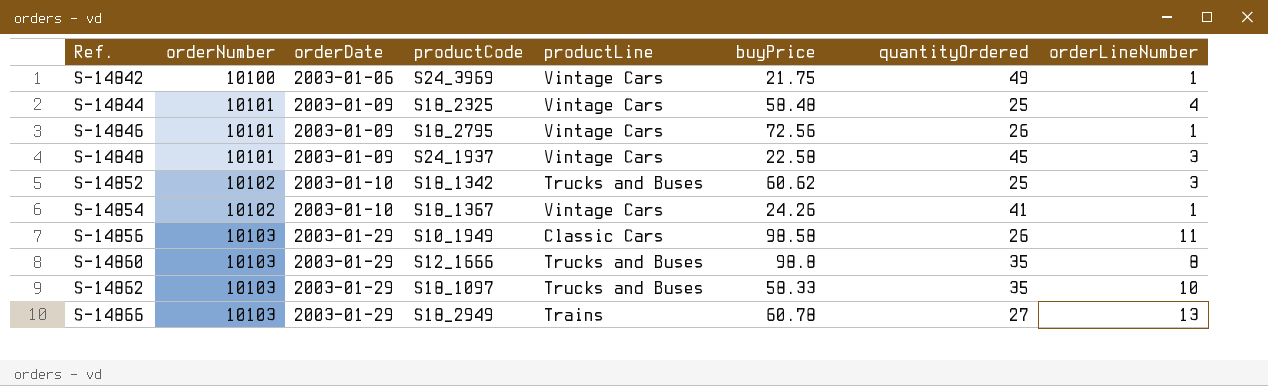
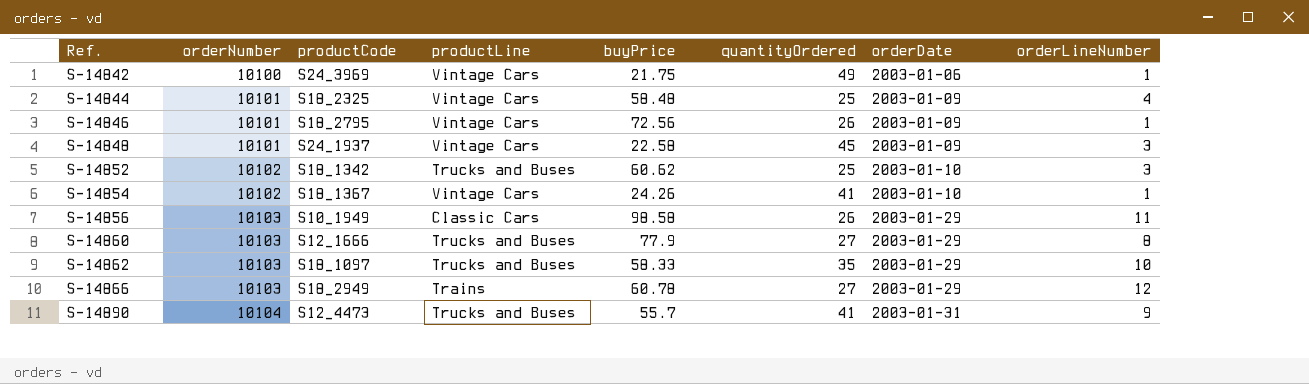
column orderDate | position: 3 -> 7
S-14860 | buyPrice: 98.8 -> 77.9
S-14860 | quantityOrdered: 35 -> 27
S-14866 | orderLineNumber: 13 -> 12
row S-14890: none -> 10104 | S12_4473 | Trucks and Buses | 55.7 | 41 | 2003-01-31 | 9

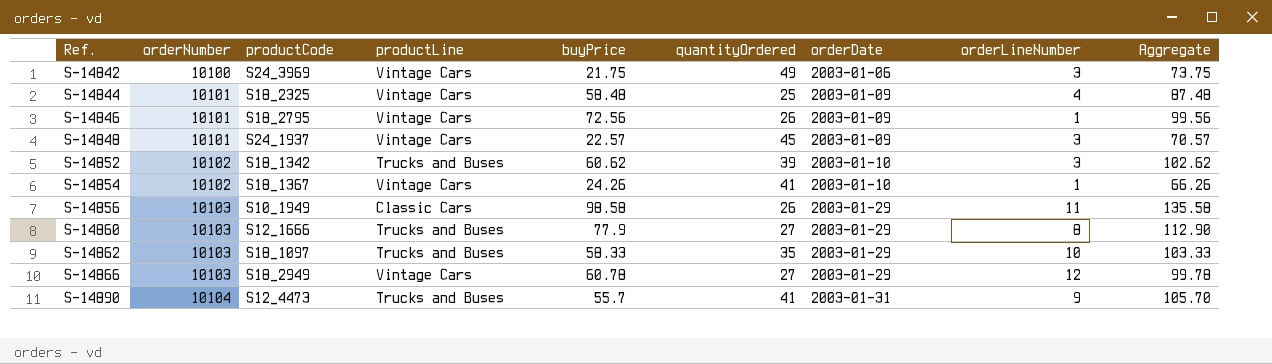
column Aggregate | formula: none -> [buyPrice] + [quantityOrdered] + [orderLineNumber]
S-14842 | orderLineNumber: 1 -> 3
S-14848 | buyPrice: 22.58 -> 22.57
S-14852 | quantityOrdered: 25 -> 39
S-14866 | productLine: Trains -> Vintage Cars

